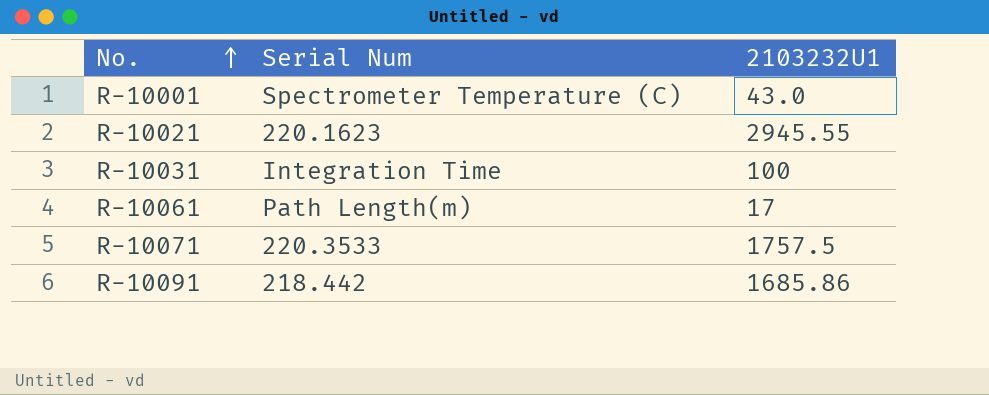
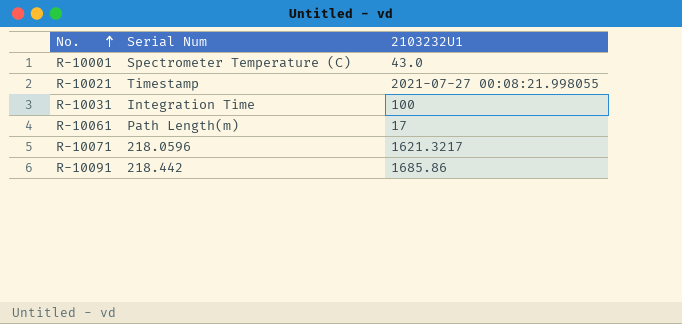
R-10021 | Serial Num: 220.1623 -> Timestamp
R-10021 | 2103232U1: 2945.55 -> 2021-07-27 00:08:21.998055
R-10071 | Serial Num: 220.3533 -> 218.0596
R-10071 | 2103232U1: 1757.5 -> 1621.3217

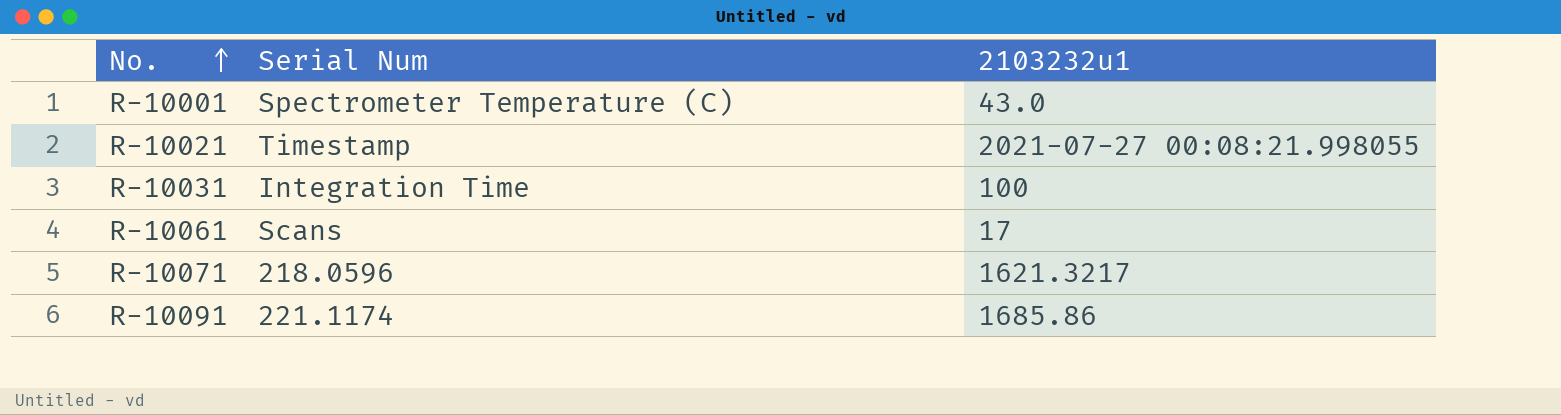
column name: 2103232U1 -> 2103232u1
R-10061 | Serial Num: Path Length(m) -> Scans
R-10091 | Serial Num: 218.442 -> 221.1174

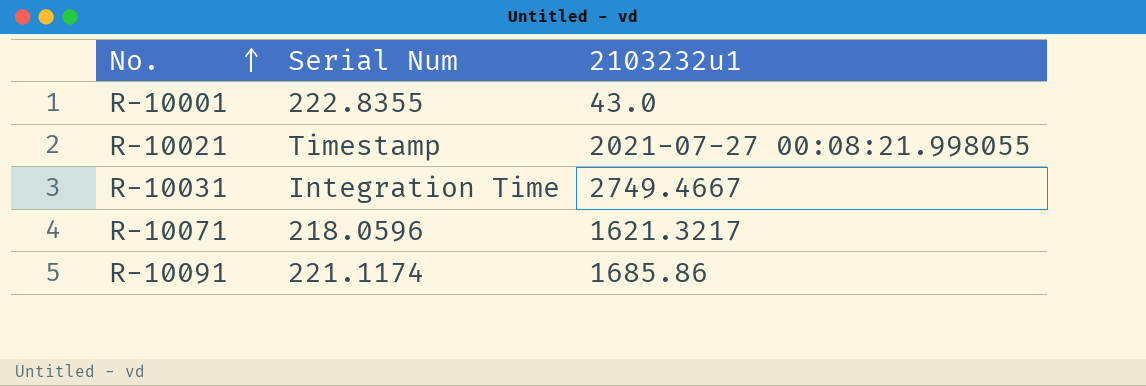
row R-10061: Scans | 17 -> none
R-10001 | Serial Num: Spectrometer Temperature (C) -> 222.8355
R-10031 | 2103232u1: 100 -> 2749.4667

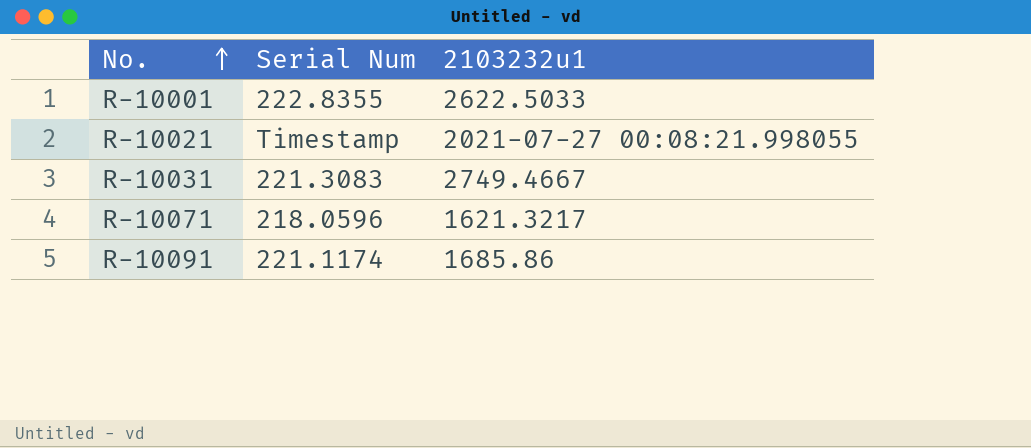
R-10001 | 2103232u1: 43.0 -> 2622.5033
R-10031 | Serial Num: Integration Time -> 221.3083

